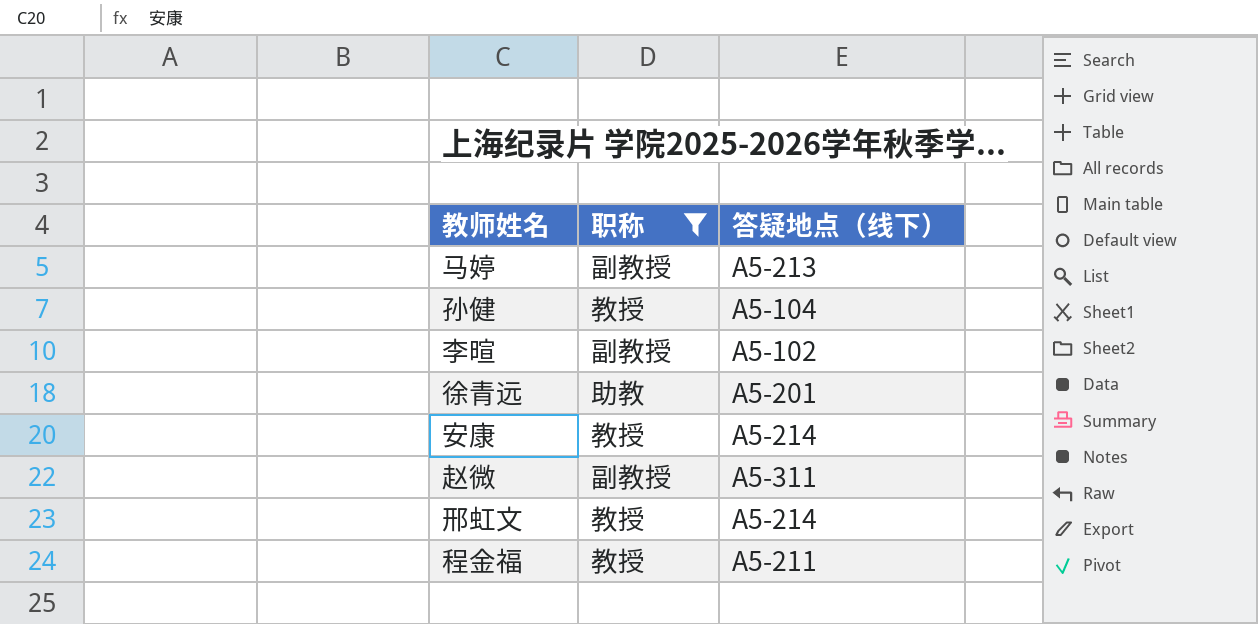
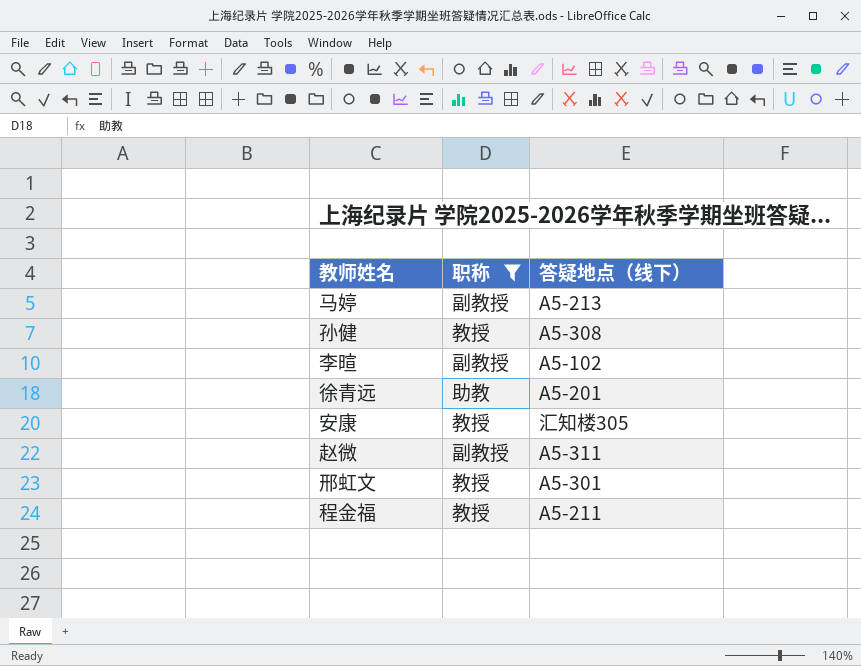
孙健 | 答疑地点（线下）: A5-104 -> A5-308
安康 | 答疑地点（线下）: A5-214 -> 汇知楼305
邢虹文 | 答疑地点（线下）: A5-214 -> A5-301

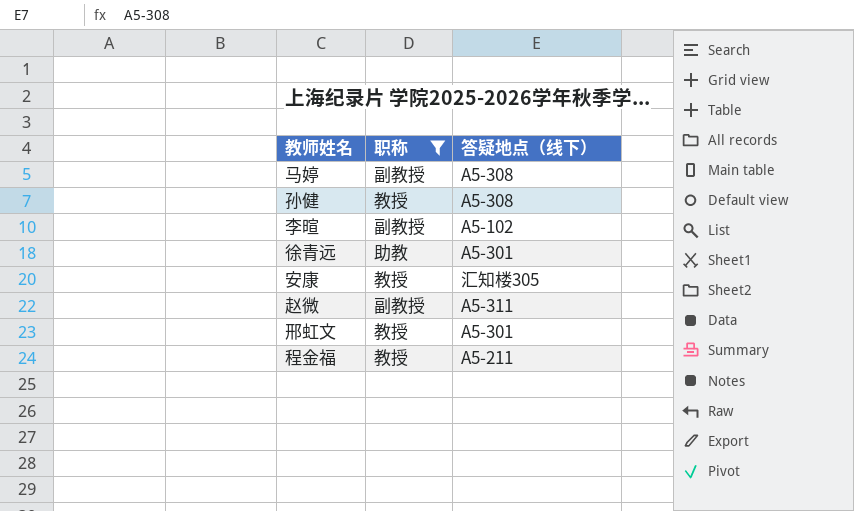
马婷 | 答疑地点（线下）: A5-213 -> A5-308
徐青远 | 答疑地点（线下）: A5-201 -> A5-301

